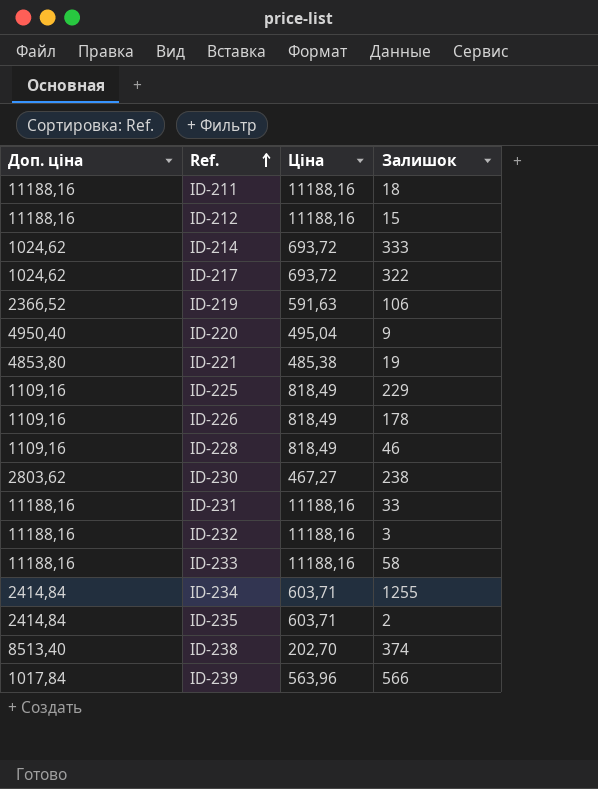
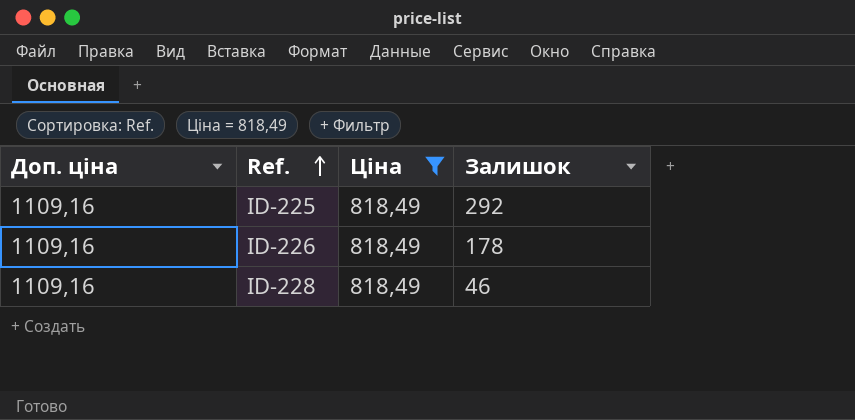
filter: none -> Ціна = 818,49
ID-225 | Залишок: 229 -> 292

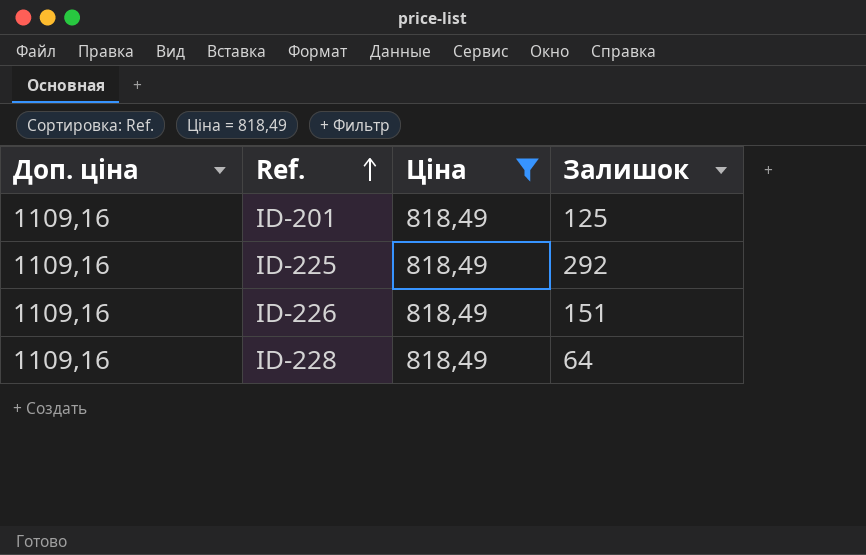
row ID-201: none -> 1109,16 | 818,49 | 125
ID-226 | Залишок: 178 -> 151
ID-228 | Залишок: 46 -> 64

